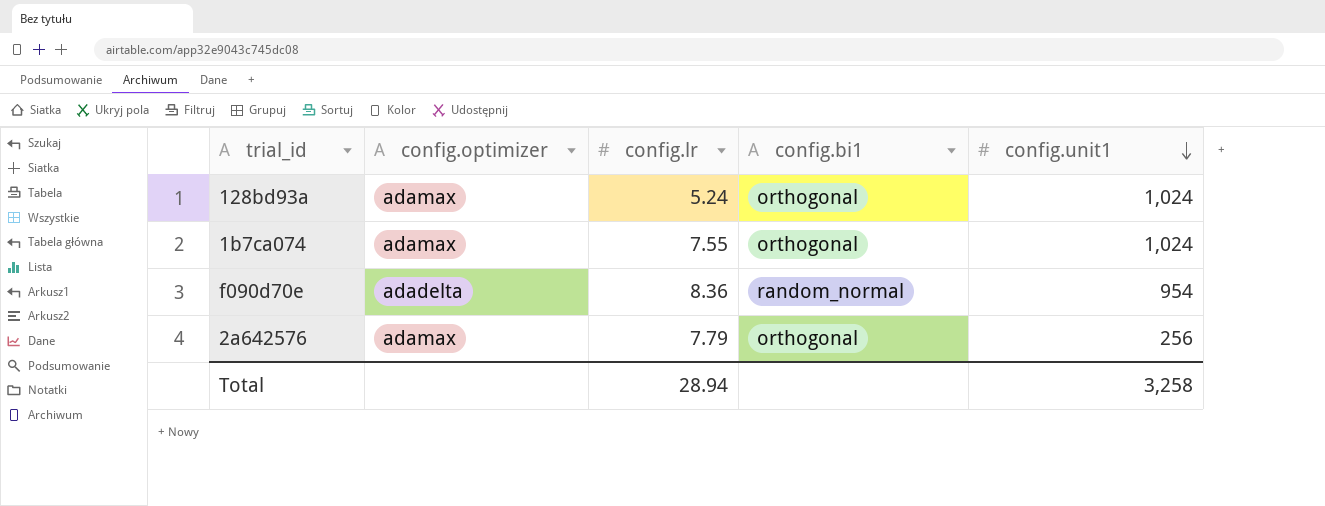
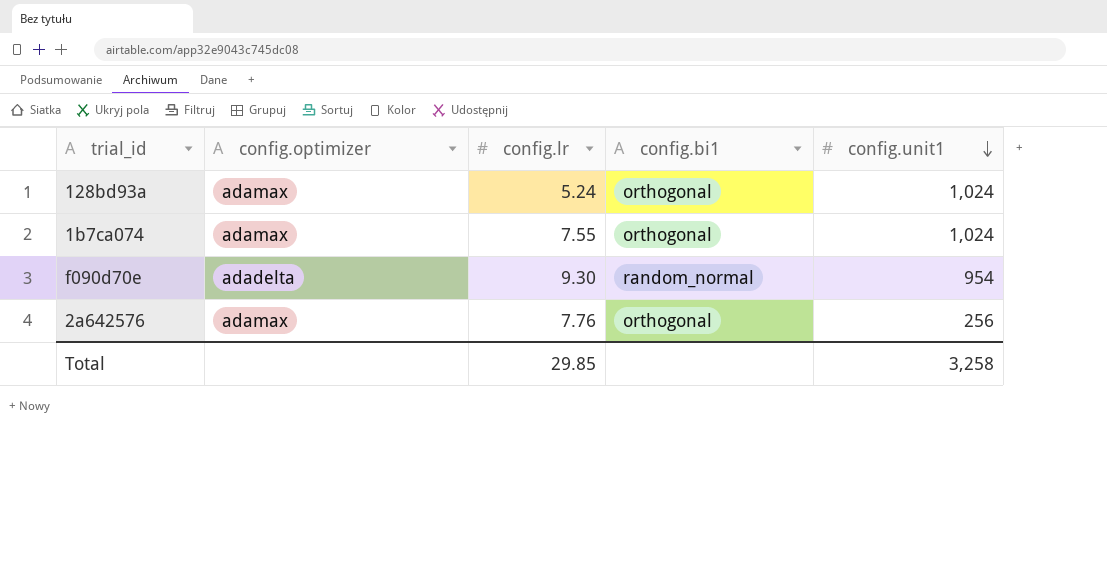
f090d70e | config.lr: 8.36 -> 9.30
2a642576 | config.lr: 7.79 -> 7.76
Total | config.lr: 28.94 -> 29.85

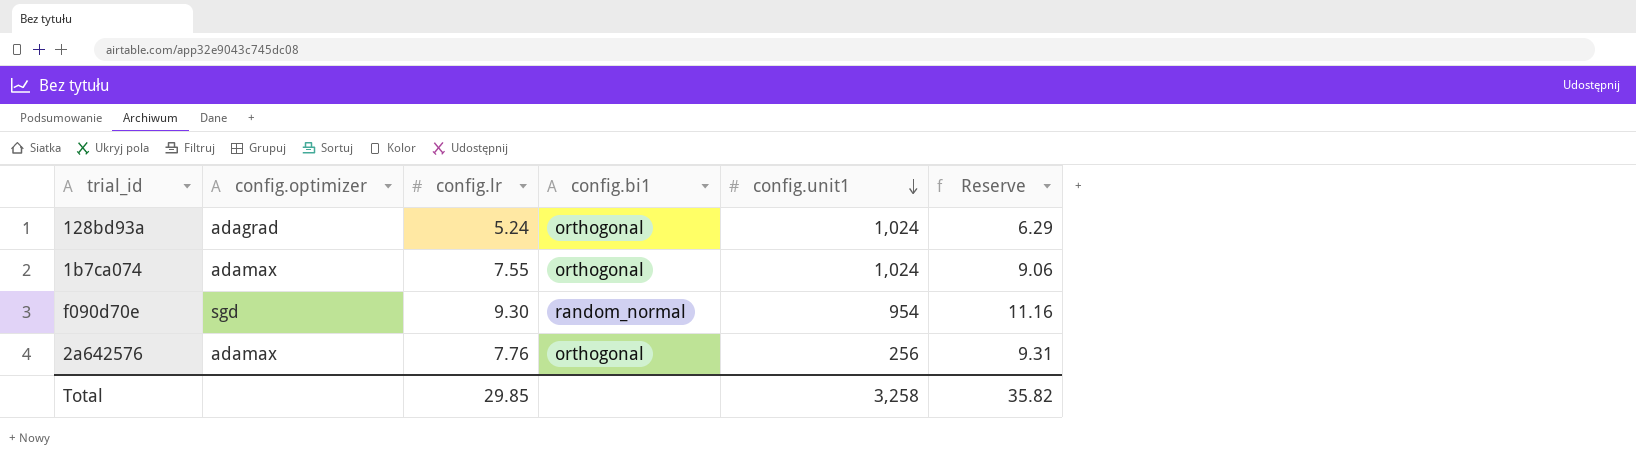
column Reserve | formula: none -> [config.lr] * 1.2
128bd93a | config.optimizer: adamax -> adagrad
f090d70e | config.optimizer: adadelta -> sgd

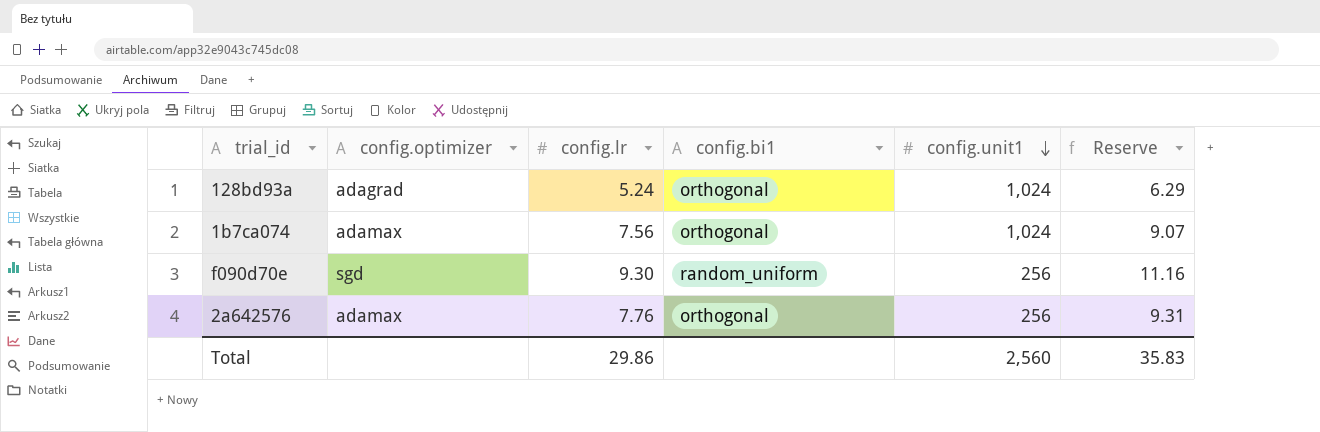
1b7ca074 | config.lr: 7.55 -> 7.56
1b7ca074 | Reserve: 9.06 -> 9.07
f090d70e | config.bi1: random_normal -> random_uniform
f090d70e | config.unit1: 954 -> 256
Total | config.lr: 29.85 -> 29.86
Total | config.unit1: 3,258 -> 2,560
Total | Reserve: 35.82 -> 35.83

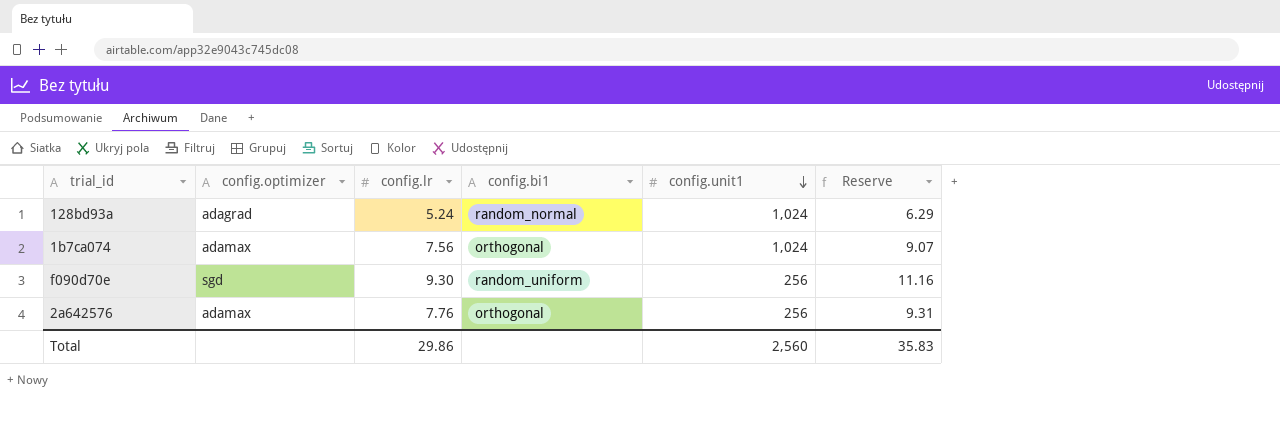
128bd93a | config.bi1: orthogonal -> random_normal

